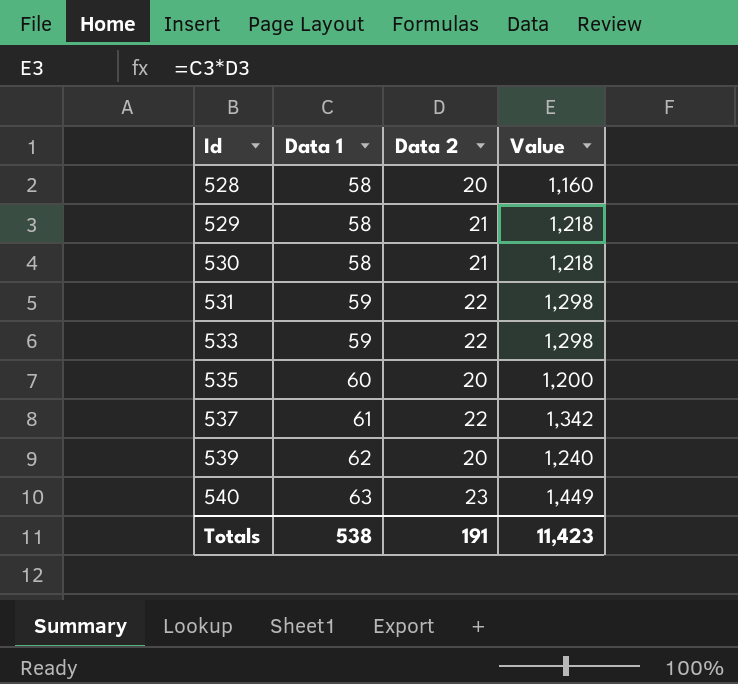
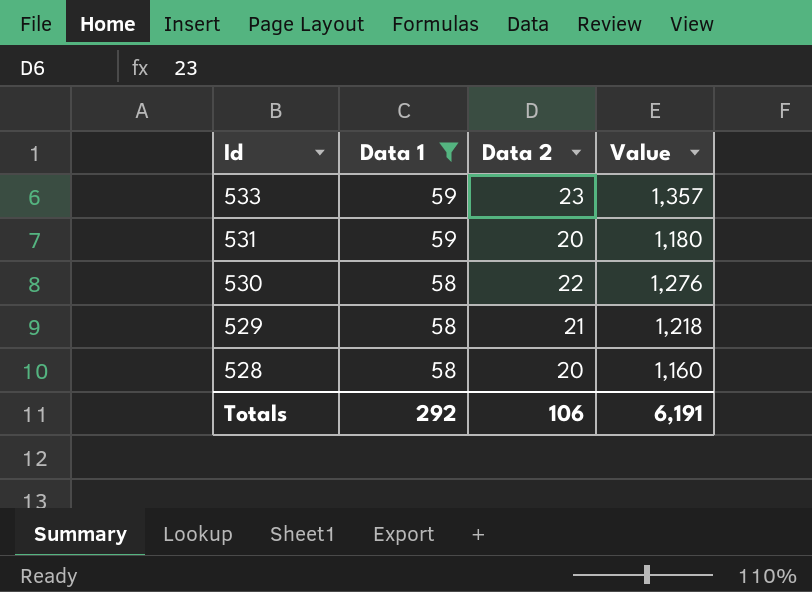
filter: none -> Data 1 <= 59
row order: Id ascending -> Id descending
533 | Data 2: 22 -> 23
533 | Value: 1,298 -> 1,357
531 | Data 2: 22 -> 20
531 | Value: 1,298 -> 1,180
530 | Data 2: 21 -> 22
530 | Value: 1,218 -> 1,276
Totals | Data 1: 538 -> 292
Totals | Data 2: 191 -> 106
Totals | Value: 11,423 -> 6,191

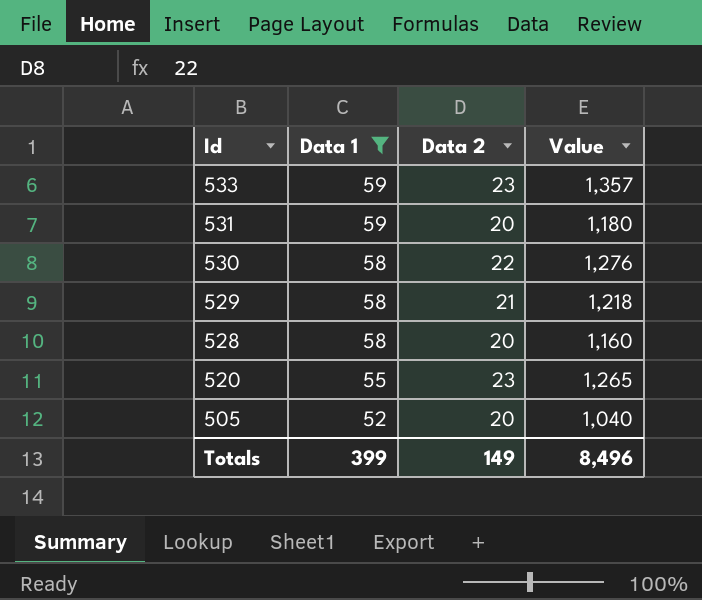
row 520: none -> 55 | 23 | 1,265
row 505: none -> 52 | 20 | 1,040
Totals | Data 1: 292 -> 399
Totals | Data 2: 106 -> 149
Totals | Value: 6,191 -> 8,496

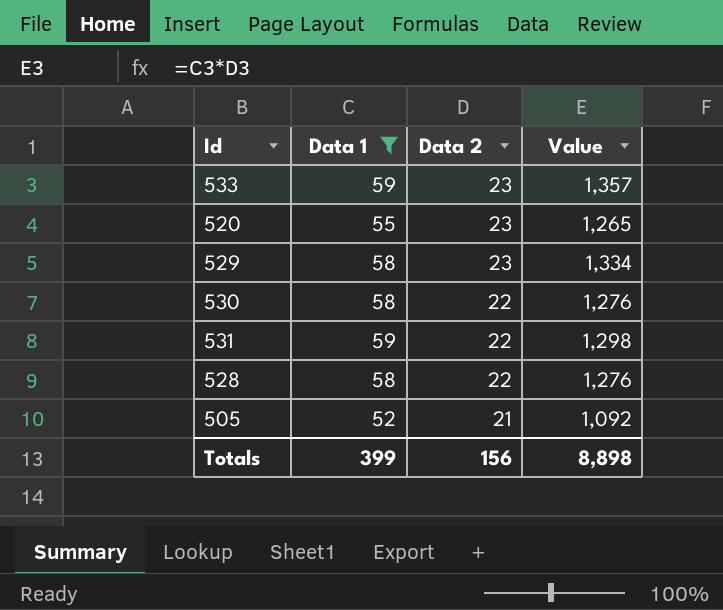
row order: Id descending -> Data 2 descending
529 | Data 2: 21 -> 23
529 | Value: 1,218 -> 1,334
531 | Data 2: 20 -> 22
531 | Value: 1,180 -> 1,298
528 | Data 2: 20 -> 22
528 | Value: 1,160 -> 1,276
505 | Data 2: 20 -> 21
505 | Value: 1,040 -> 1,092
Totals | Data 2: 149 -> 156
Totals | Value: 8,496 -> 8,898

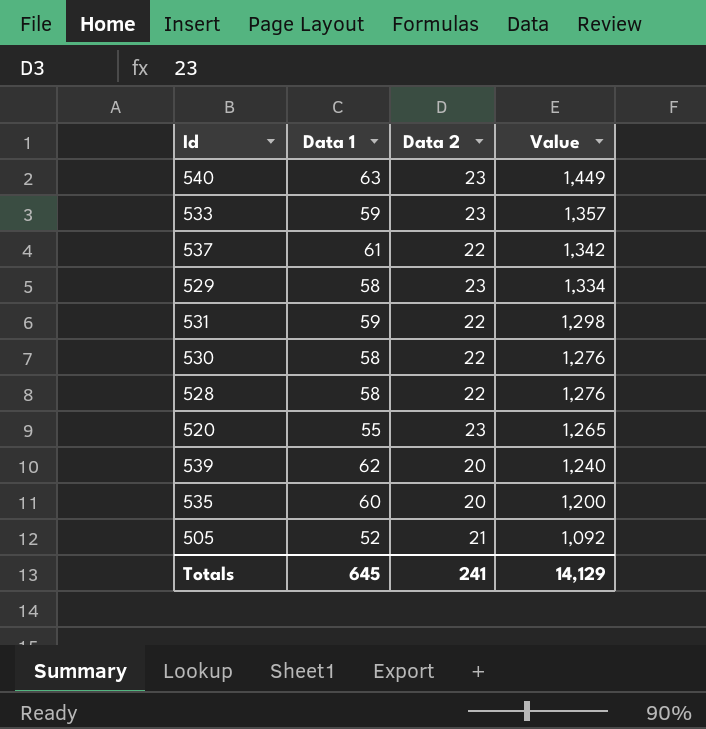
filter: Data 1 <= 59 -> none
row order: Data 2 descending -> Value descending
Totals | Data 1: 399 -> 645
Totals | Data 2: 156 -> 241
Totals | Value: 8,898 -> 14,129

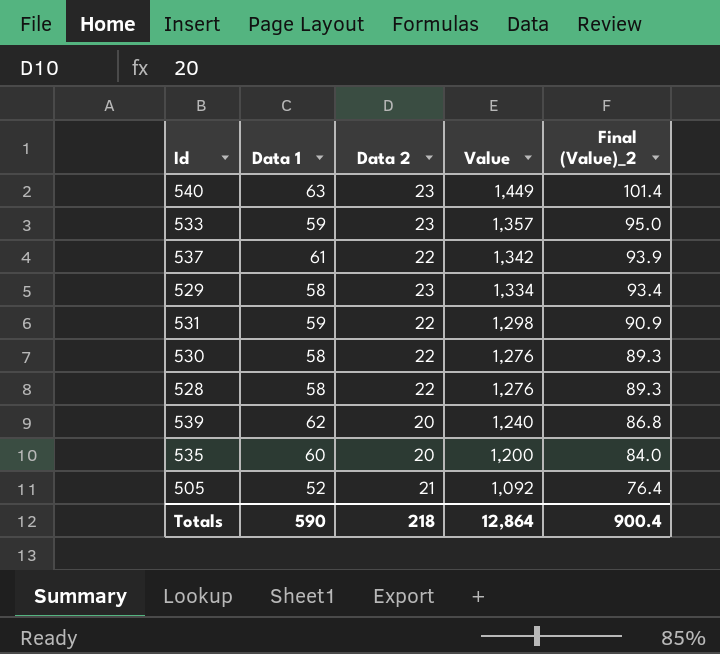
column Final (Value)_2 | formula: none -> [Value] * 0.07
row 520: 55 | 23 | 1,265 -> none
Totals | Data 1: 645 -> 590
Totals | Data 2: 241 -> 218
Totals | Value: 14,129 -> 12,864

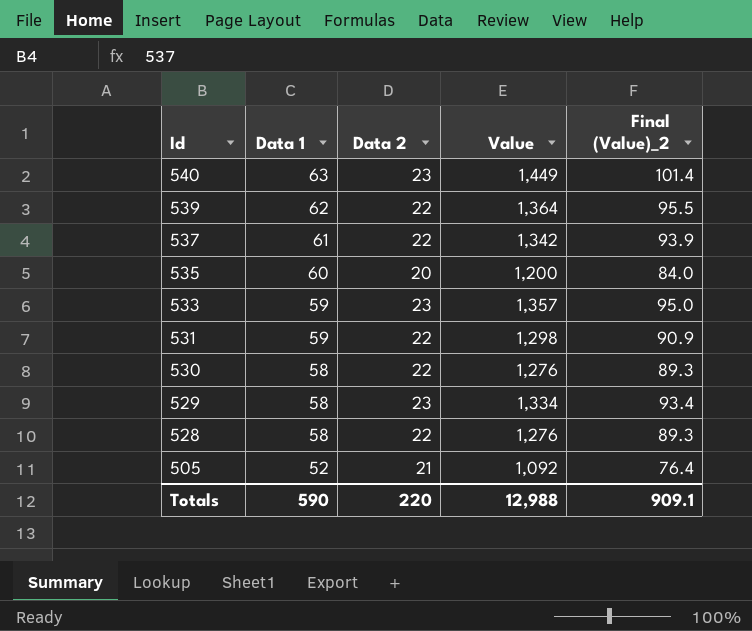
row order: Value descending -> Id descending
539 | Data 2: 20 -> 22
539 | Value: 1,240 -> 1,364
539 | Final (Value)_2: 86.8 -> 95.5
Totals | Data 2: 218 -> 220
Totals | Value: 12,864 -> 12,988
Totals | Final (Value)_2: 900.4 -> 909.1

